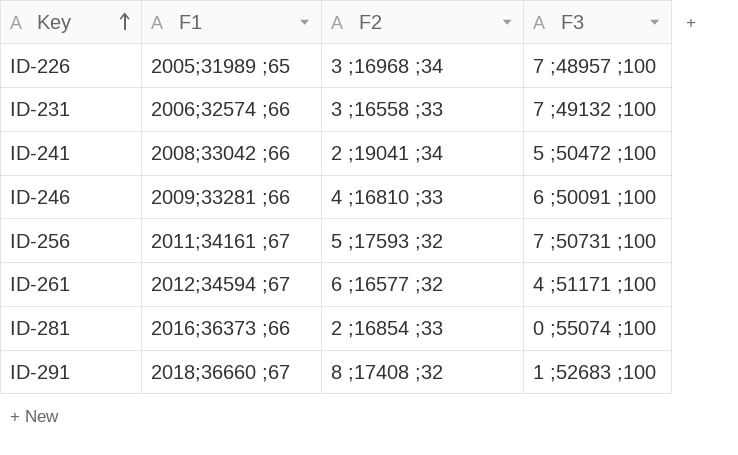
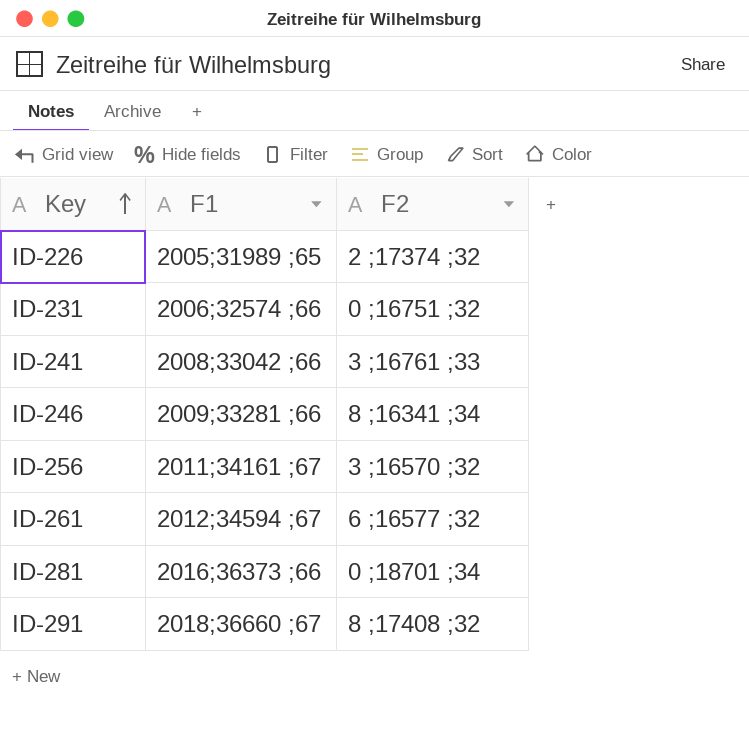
column F3 | position: 4 -> none
ID-226 | F2: 3 ;16968 ;34 -> 2 ;17374 ;32
ID-231 | F2: 3 ;16558 ;33 -> 0 ;16751 ;32
ID-241 | F2: 2 ;19041 ;34 -> 3 ;16761 ;33
ID-246 | F2: 4 ;16810 ;33 -> 8 ;16341 ;34
ID-256 | F2: 5 ;17593 ;32 -> 3 ;16570 ;32
ID-281 | F2: 2 ;16854 ;33 -> 0 ;18701 ;34

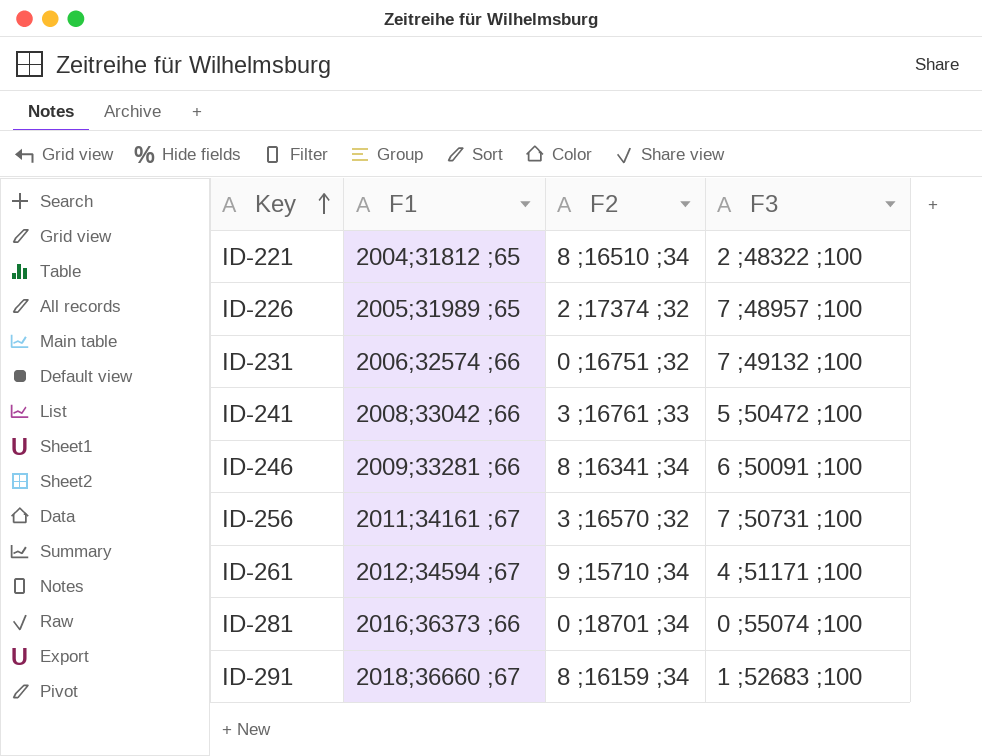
column F3 | position: none -> 4
row ID-221: none -> 2004;31812 ;65 | 8 ;16510 ;34 | 2 ;48322 ;100
ID-261 | F2: 6 ;16577 ;32 -> 9 ;15710 ;34
ID-291 | F2: 8 ;17408 ;32 -> 8 ;16159 ;34

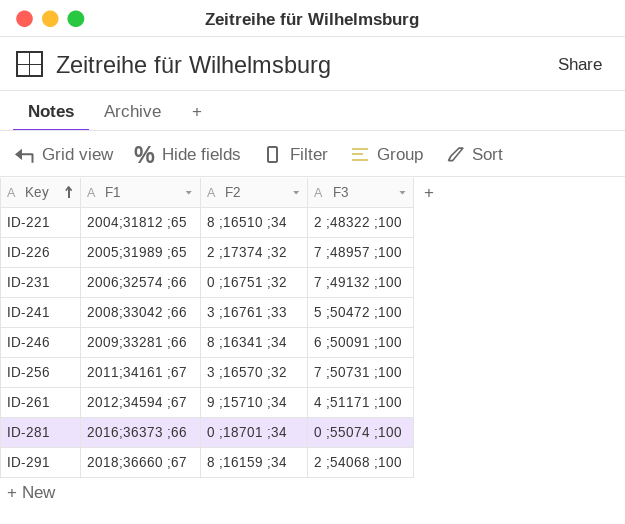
ID-291 | F3: 1 ;52683 ;100 -> 2 ;54068 ;100

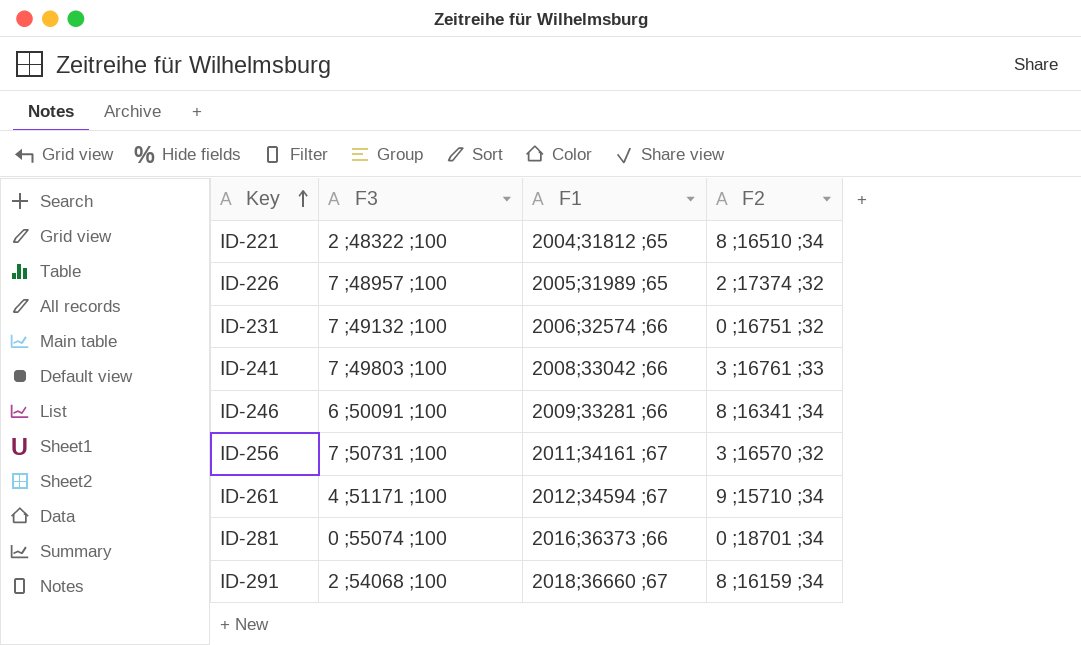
column F3 | position: 4 -> 2
ID-241 | F3: 5 ;50472 ;100 -> 7 ;49803 ;100

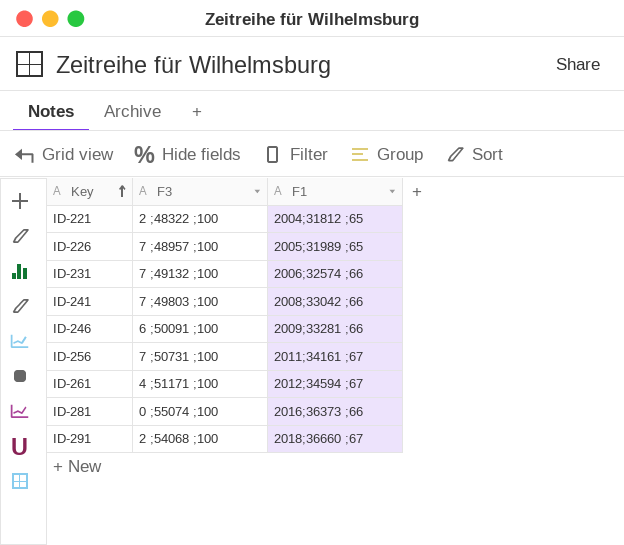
column F2 | position: 4 -> none

